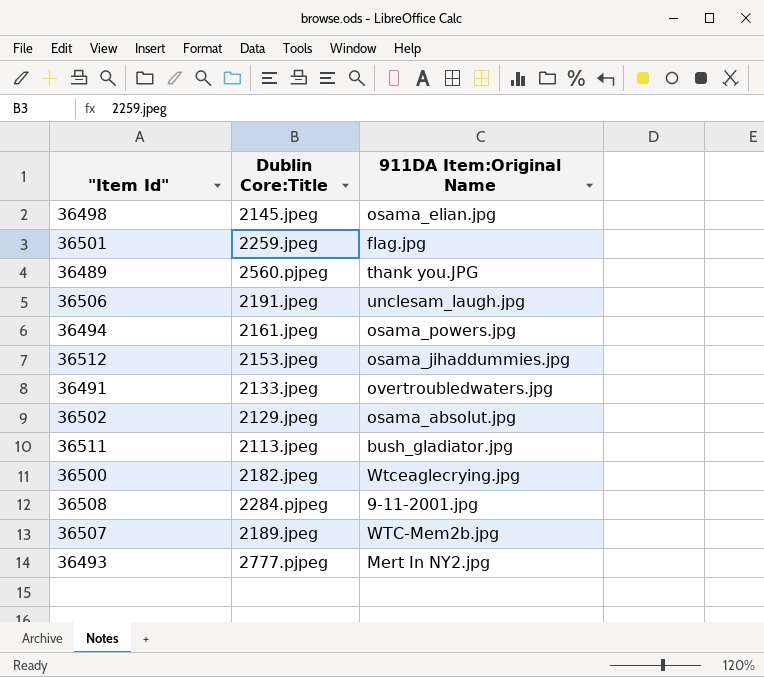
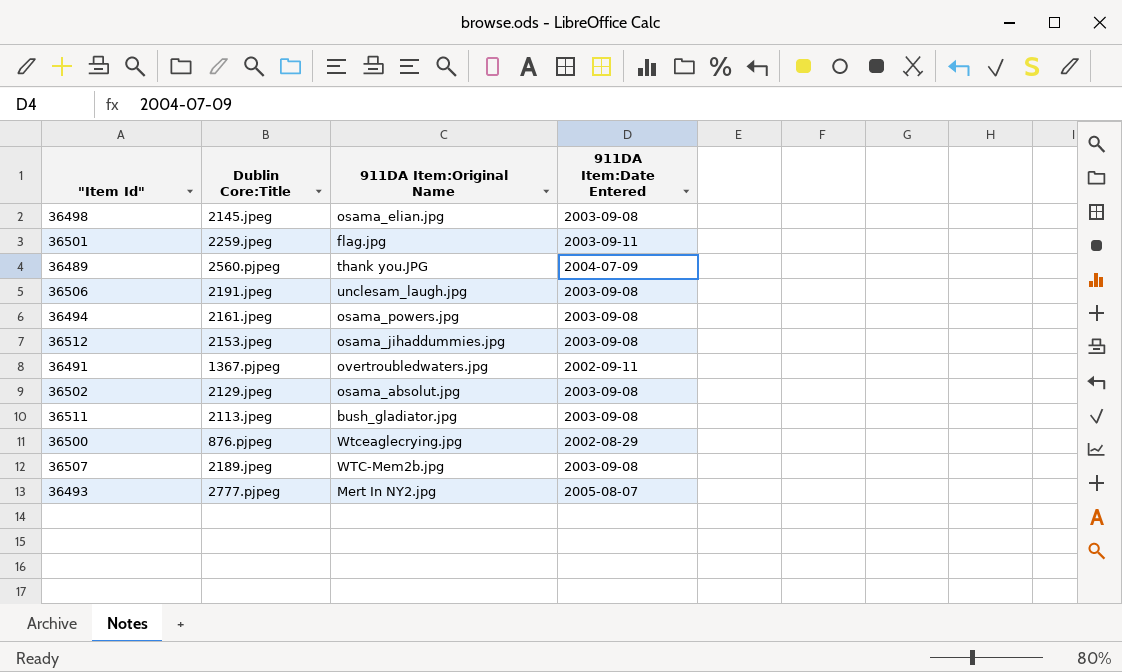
column 911DA Item:Date Entered | position: none -> 4
row 36508: 2284.pjpeg | 9-11-2001.jpg -> none
36491 | Dublin Core:Title: 2133.jpeg -> 1367.pjpeg
36500 | Dublin Core:Title: 2182.jpeg -> 876.pjpeg

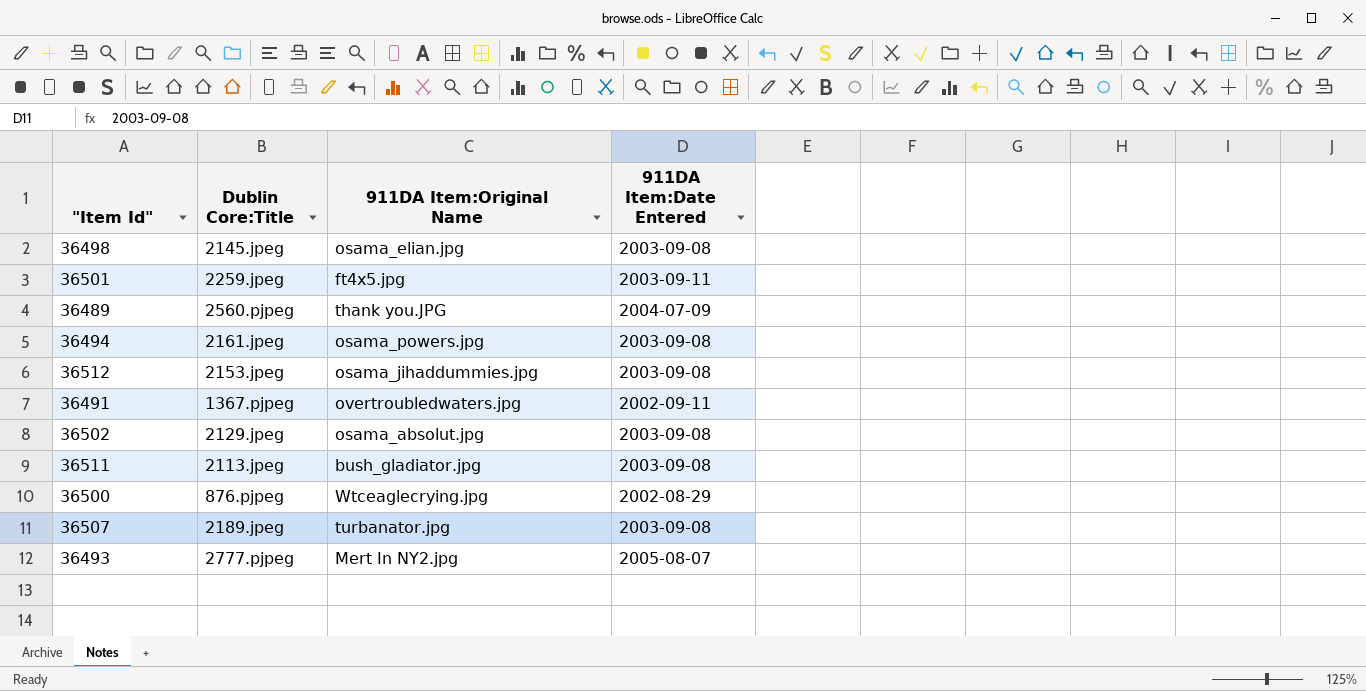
row 36506: 2191.jpeg | unclesam_laugh.jpg | 2003-09-08 -> none
36501 | 911DA Item:Original Name: flag.jpg -> ft4x5.jpg
36507 | 911DA Item:Original Name: WTC-Mem2b.jpg -> turbanator.jpg

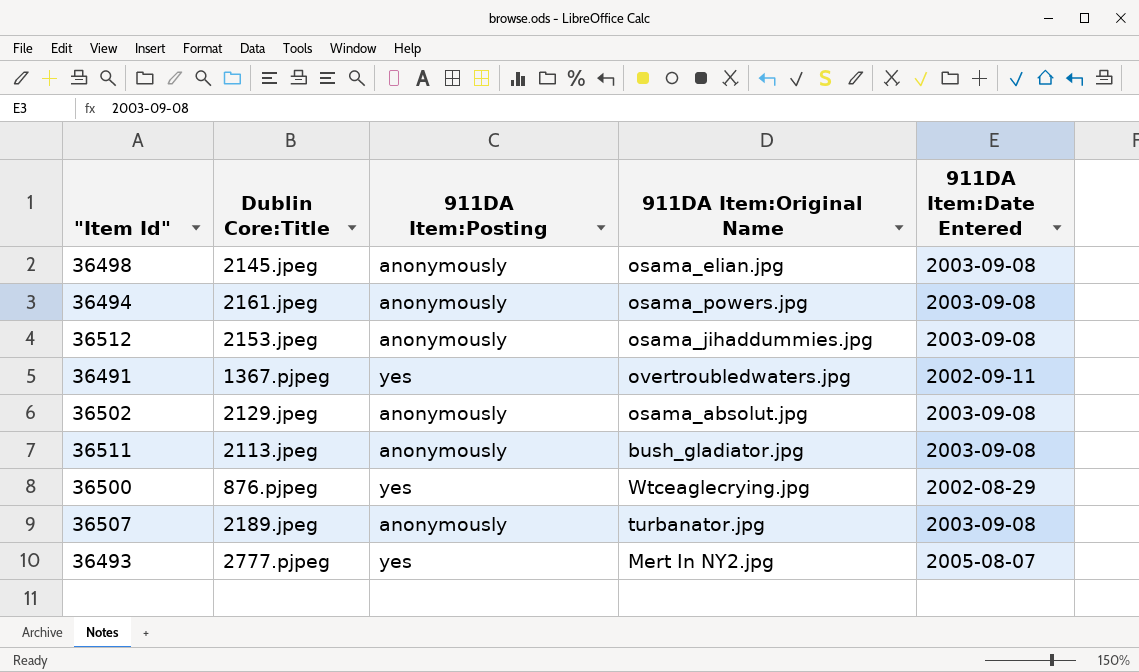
column 911DA Item:Posting | position: none -> 3
row 36501: 2259.jpeg | ft4x5.jpg | 2003-09-11 -> none
row 36489: 2560.pjpeg | thank you.JPG | 2004-07-09 -> none

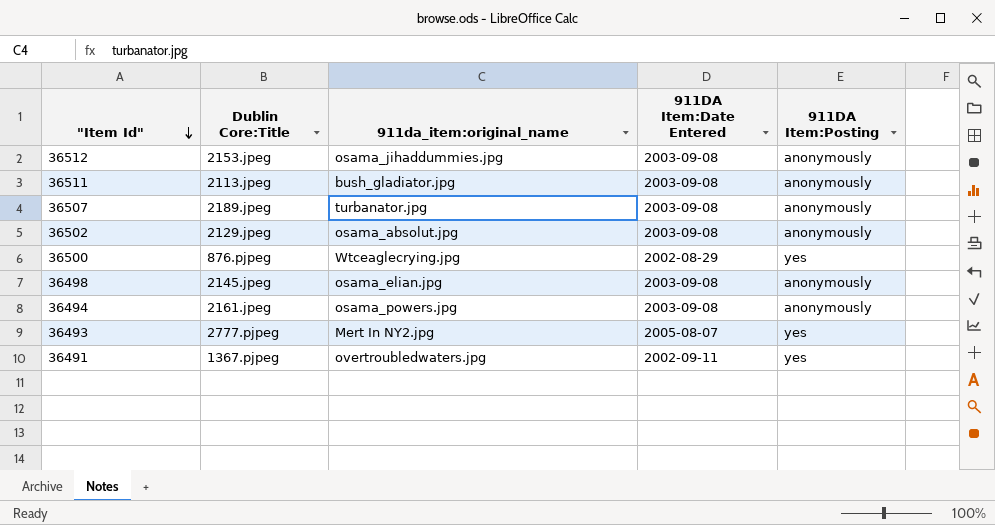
row order: none -> "Item Id" descending
column name: 911DA Item:Original Name -> 911da_item:original_name
column 911DA Item:Posting | position: 3 -> 5

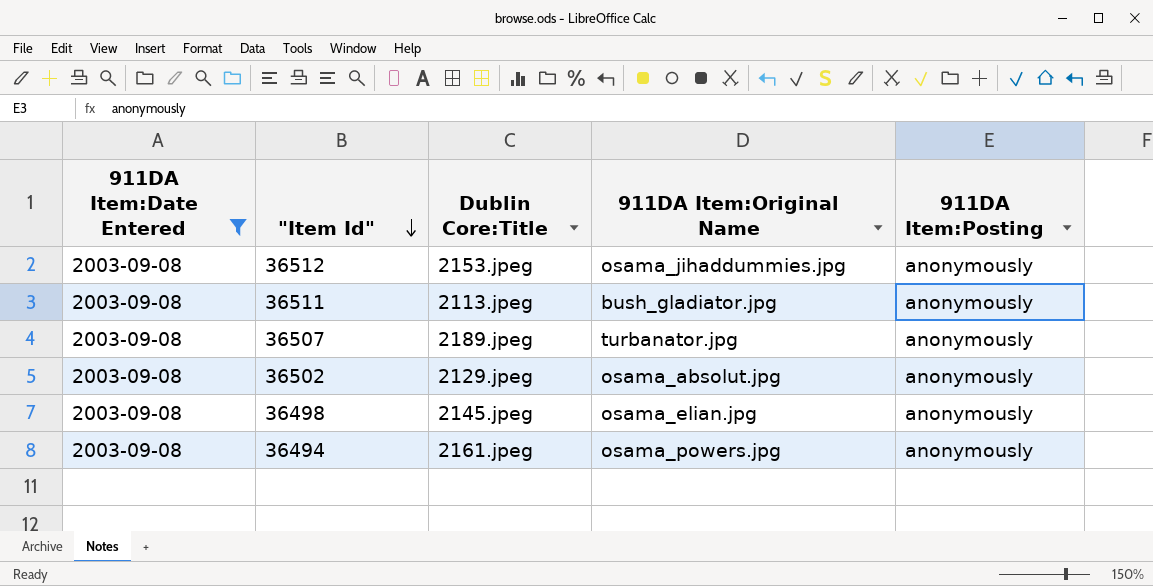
filter: none -> 911DA Item:Date Entered = 2003-09-08
column 911DA Item:Date Entered | position: 4 -> 1
column name: 911da_item:original_name -> 911DA Item:Original Name

